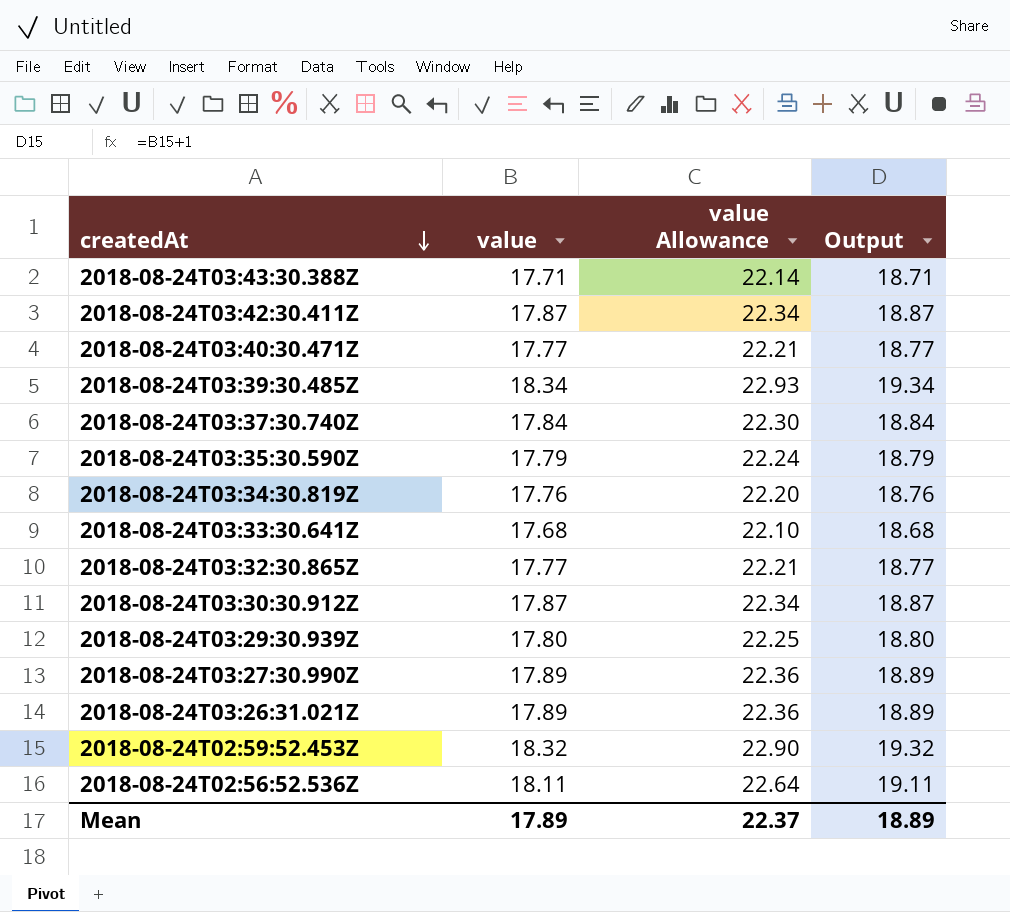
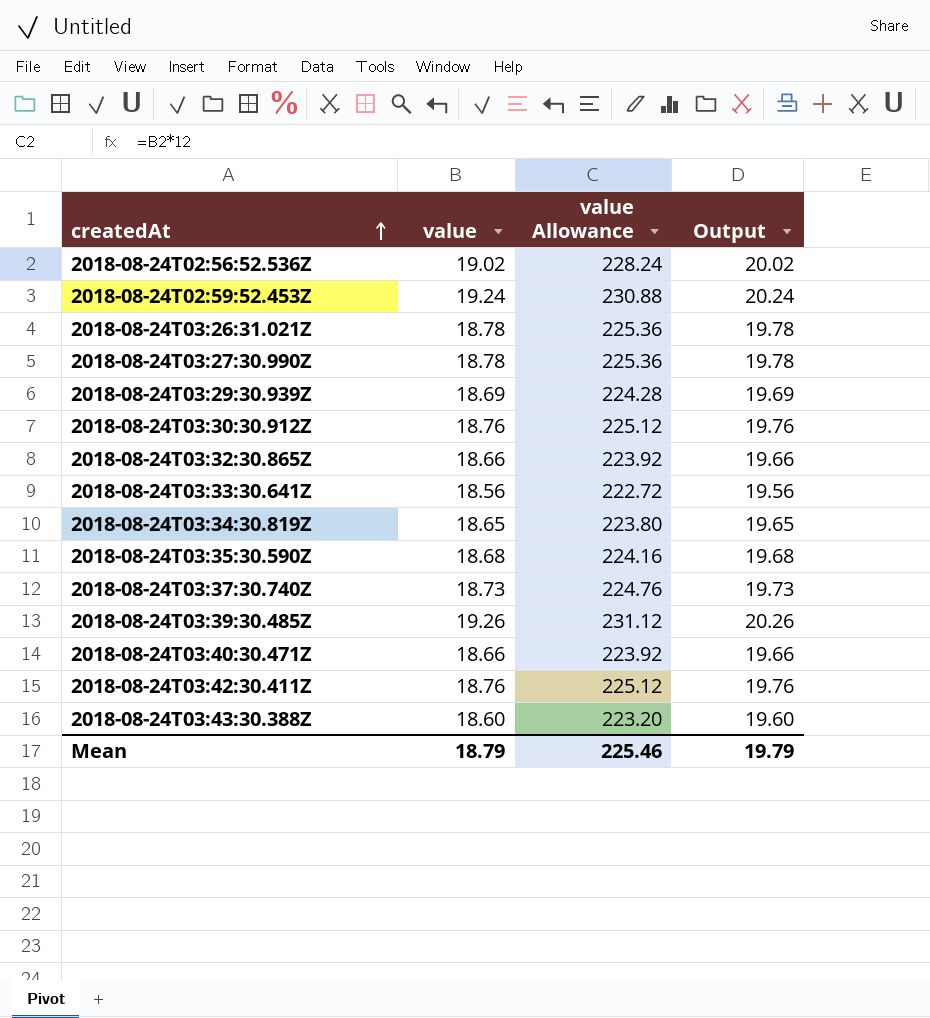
row order: createdAt descending -> createdAt ascending
column value Allowance | formula: [value] * 1.25 -> [value] * 12
2018-08-24T02:56:52.536Z | value: 18.11 -> 19.02
2018-08-24T02:56:52.536Z | Output: 19.11 -> 20.02
2018-08-24T02:59:52.453Z | value: 18.32 -> 19.24
2018-08-24T02:59:52.453Z | Output: 19.32 -> 20.24
2018-08-24T03:26:31.021Z | value: 17.89 -> 18.78
2018-08-24T03:26:31.021Z | Output: 18.89 -> 19.78
2018-08-24T03:27:30.990Z | value: 17.89 -> 18.78
2018-08-24T03:27:30.990Z | Output: 18.89 -> 19.78
2018-08-24T03:29:30.939Z | value: 17.80 -> 18.69
2018-08-24T03:29:30.939Z | Output: 18.80 -> 19.69
2018-08-24T03:30:30.912Z | value: 17.87 -> 18.76
2018-08-24T03:30:30.912Z | Output: 18.87 -> 19.76
2018-08-24T03:32:30.865Z | value: 17.77 -> 18.66
2018-08-24T03:32:30.865Z | Output: 18.77 -> 19.66
2018-08-24T03:33:30.641Z | value: 17.68 -> 18.56
2018-08-24T03:33:30.641Z | Output: 18.68 -> 19.56
2018-08-24T03:34:30.819Z | value: 17.76 -> 18.65
2018-08-24T03:34:30.819Z | Output: 18.76 -> 19.65
2018-08-24T03:35:30.590Z | value: 17.79 -> 18.68
2018-08-24T03:35:30.590Z | Output: 18.79 -> 19.68
2018-08-24T03:37:30.740Z | value: 17.84 -> 18.73
2018-08-24T03:37:30.740Z | Output: 18.84 -> 19.73
2018-08-24T03:39:30.485Z | value: 18.34 -> 19.26
2018-08-24T03:39:30.485Z | Output: 19.34 -> 20.26
2018-08-24T03:40:30.471Z | value: 17.77 -> 18.66
2018-08-24T03:40:30.471Z | Output: 18.77 -> 19.66
2018-08-24T03:42:30.411Z | value: 17.87 -> 18.76
2018-08-24T03:42:30.411Z | Output: 18.87 -> 19.76
2018-08-24T03:43:30.388Z | value: 17.71 -> 18.60
2018-08-24T03:43:30.388Z | Output: 18.71 -> 19.60
Mean | value: 17.89 -> 18.79
Mean | value Allowance: 22.37 -> 225.46
Mean | Output: 18.89 -> 19.79

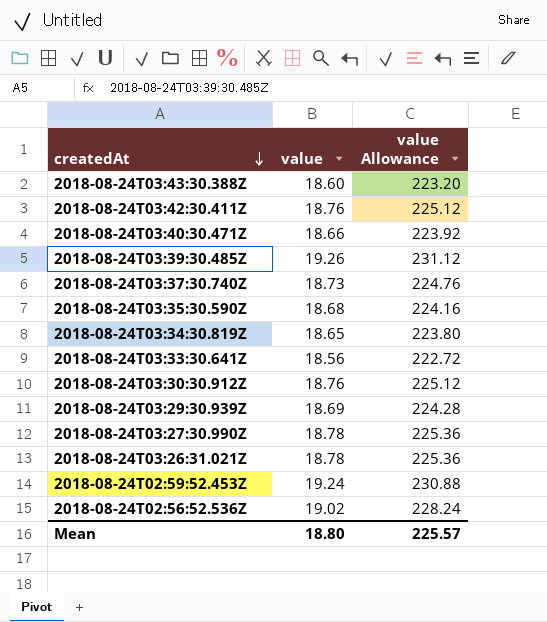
row order: createdAt ascending -> createdAt descending
column Output | formula: [value] + 1 -> none
row 2018-08-24T03:32:30.865Z: 18.66 | 223.92 | 19.66 -> none
Mean | value: 18.79 -> 18.80
Mean | value Allowance: 225.46 -> 225.57

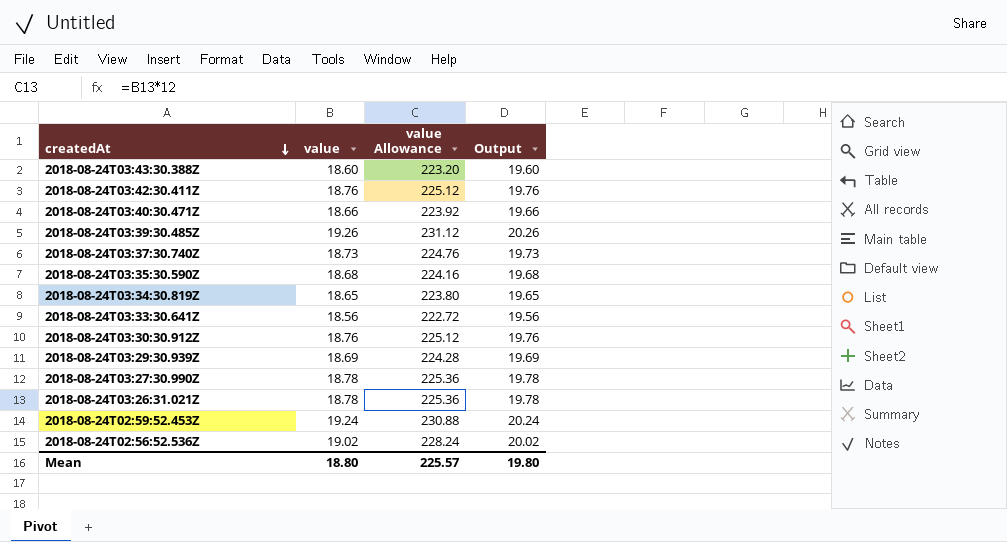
column Output | formula: none -> [value] + 1

